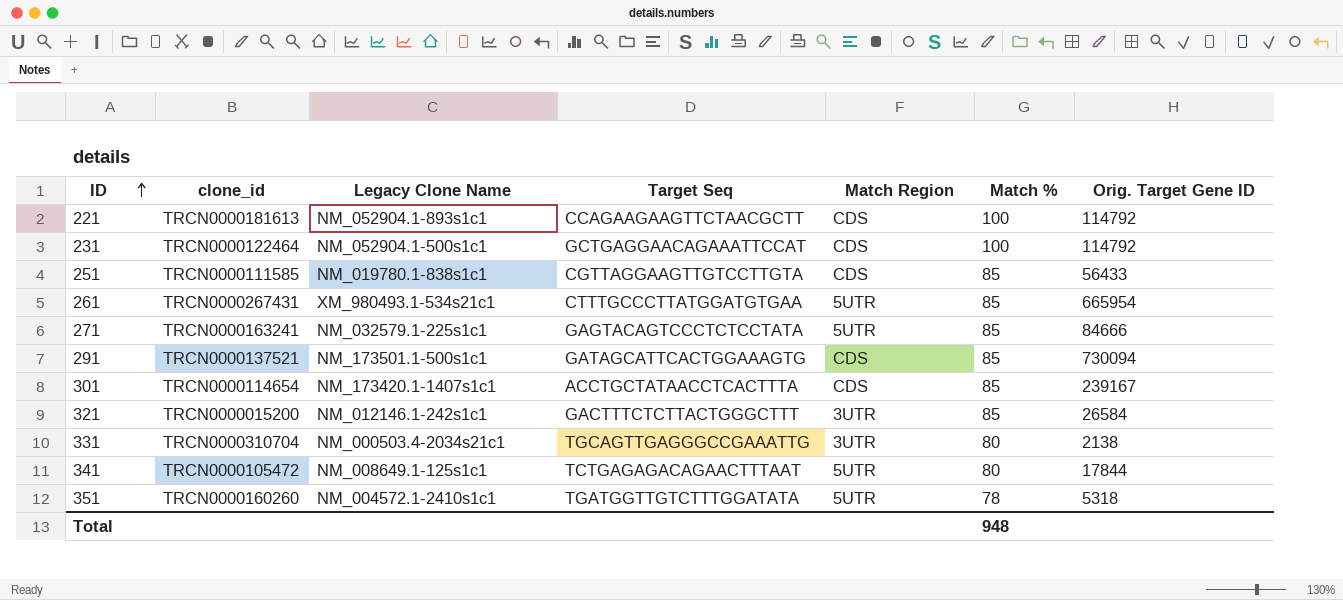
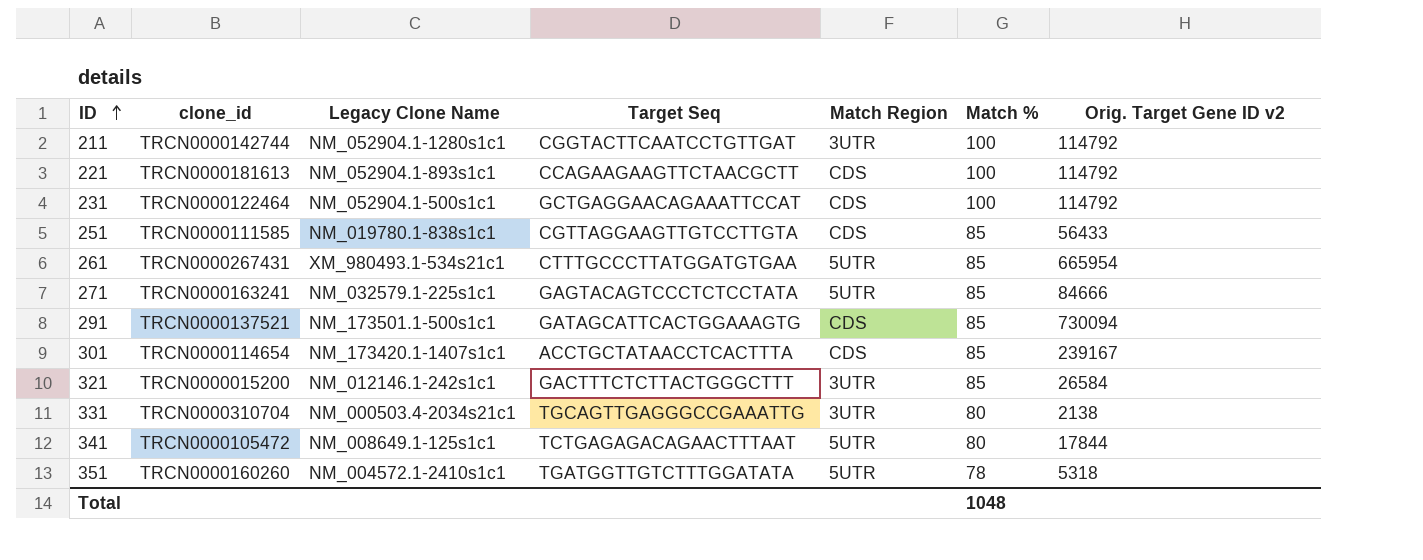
column name: Orig. Target Gene ID -> Orig. Target Gene ID v2
row 211: none -> TRCN0000142744 | NM_052904.1-1280s1c1 | CGGTACTTCAATCCTGTTGAT | 3UTR | 100 | 114792
Total | Match %: 948 -> 1048

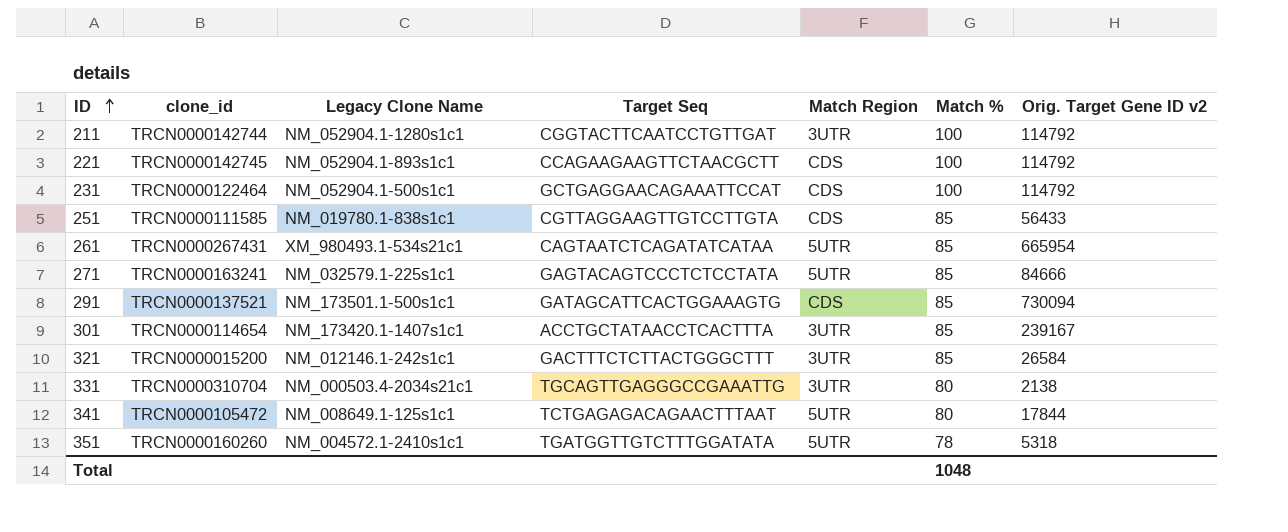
221 | clone_id: TRCN0000181613 -> TRCN0000142745
261 | Target Seq: CTTTGCCCTTATGGATGTGAA -> CAGTAATCTCAGATATCATAA
301 | Match Region: CDS -> 3UTR

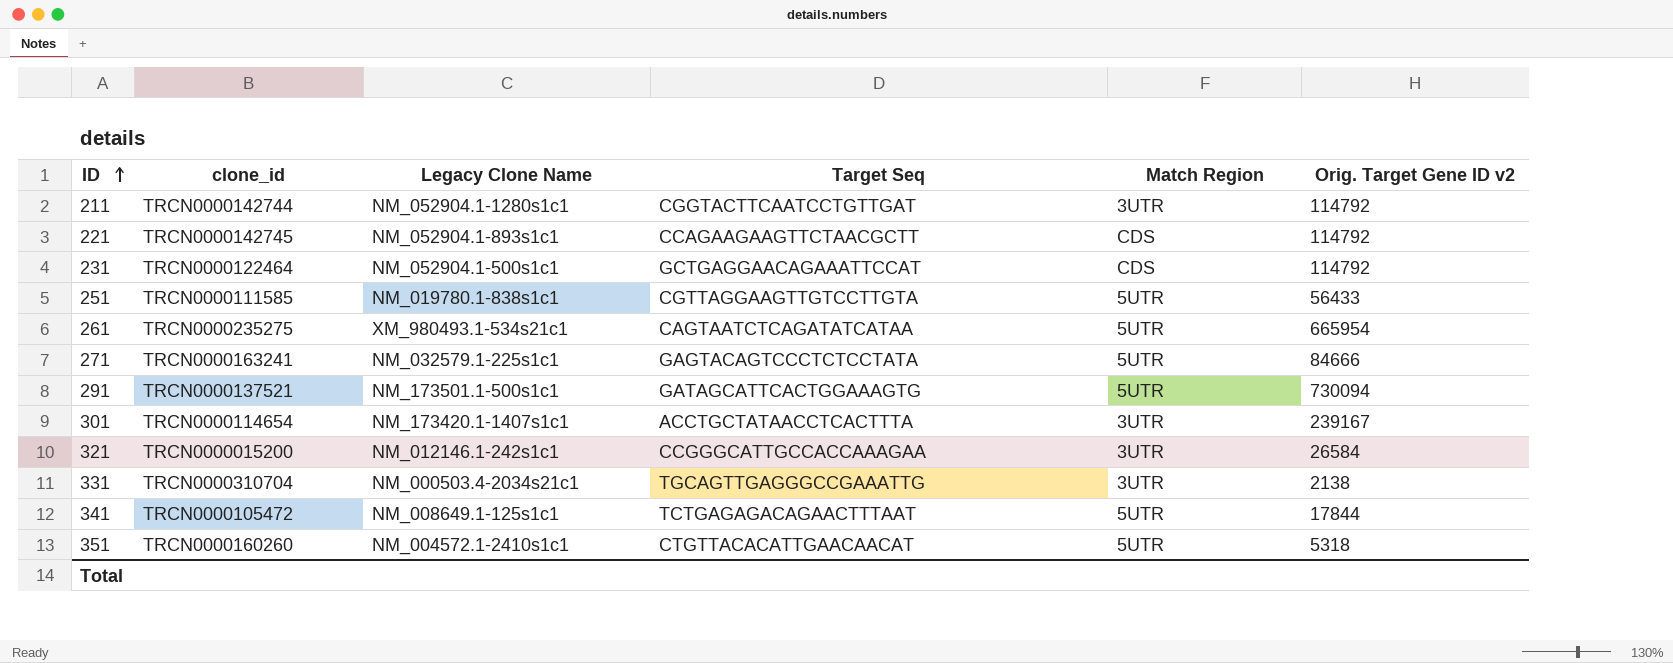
column Match % | position: 6 -> none
251 | Match Region: CDS -> 5UTR
261 | clone_id: TRCN0000267431 -> TRCN0000235275
291 | Match Region: CDS -> 5UTR
321 | Target Seq: GACTTTCTCTTACTGGGCTTT -> CCGGGCATTGCCACCAAAGAA
351 | Target Seq: TGATGGTTGTCTTTGGATATA -> CTGTTACACATTGAACAACAT

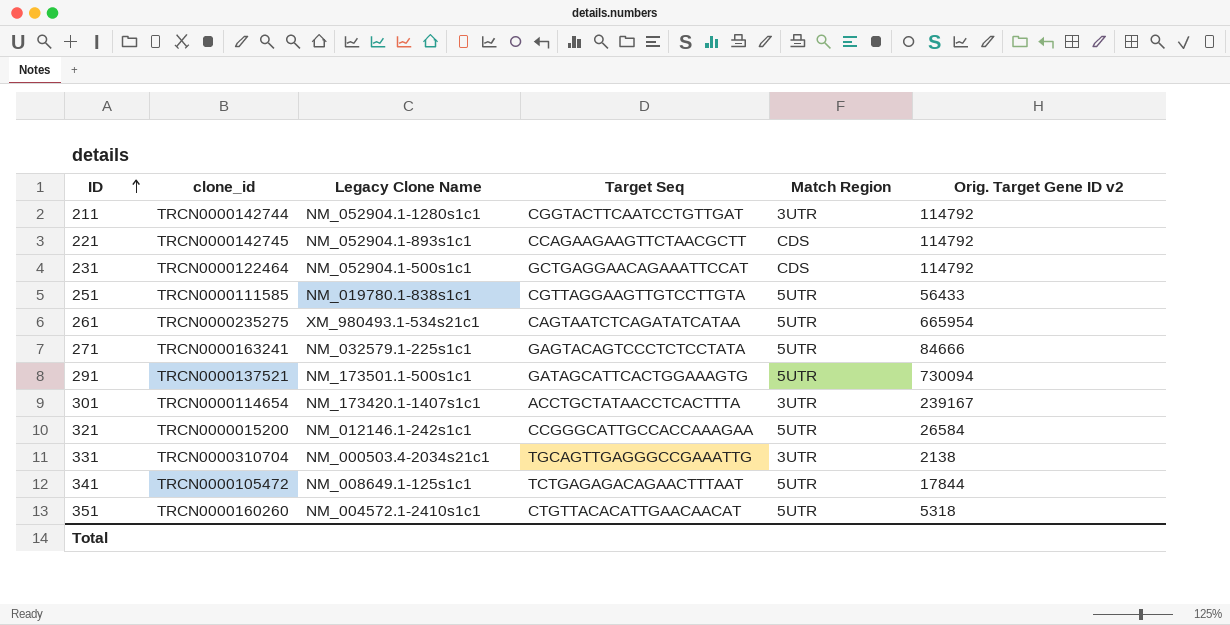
321 | Match Region: 3UTR -> 5UTR

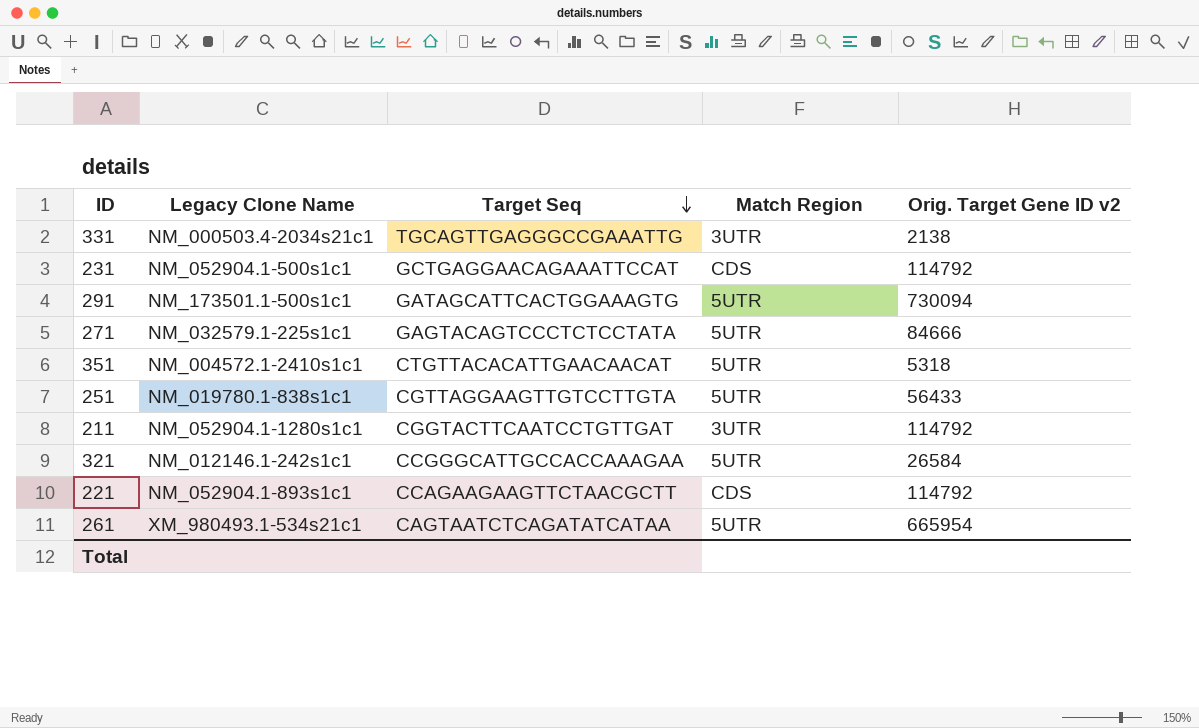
row order: ID ascending -> Target Seq descending
column clone_id | position: 2 -> none
row 301: TRCN0000114654 | NM_173420.1-1407s1c1 | ACCTGCTATAACCTCACTTTA | 3UTR | 239167 -> none
row 341: TRCN0000105472 | NM_008649.1-125s1c1 | TCTGAGAGACAGAACTTTAAT | 5UTR | 17844 -> none

